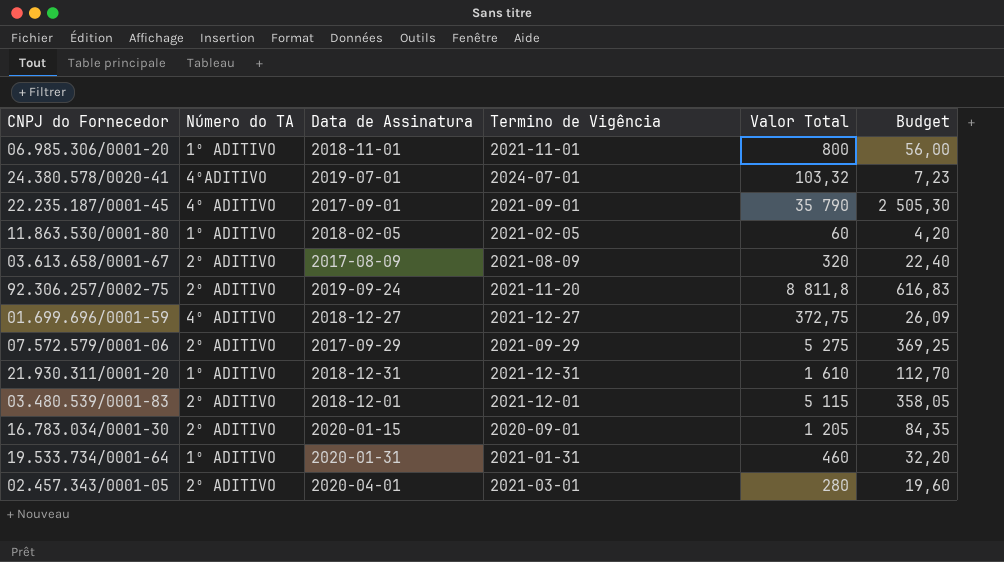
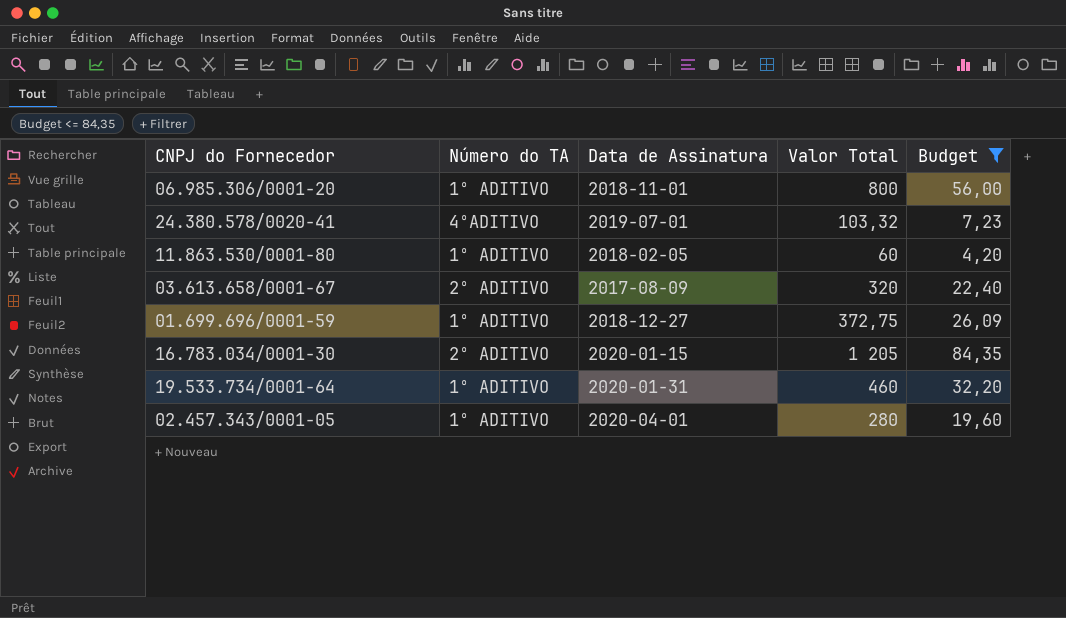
filter: none -> Budget <= 84,35
column Termino de Vigência | position: 4 -> none
01.699.696/0001-59 | Número do TA: 4º ADITIVO -> 1º ADITIVO
02.457.343/0001-05 | Número do TA: 2º ADITIVO -> 1º ADITIVO

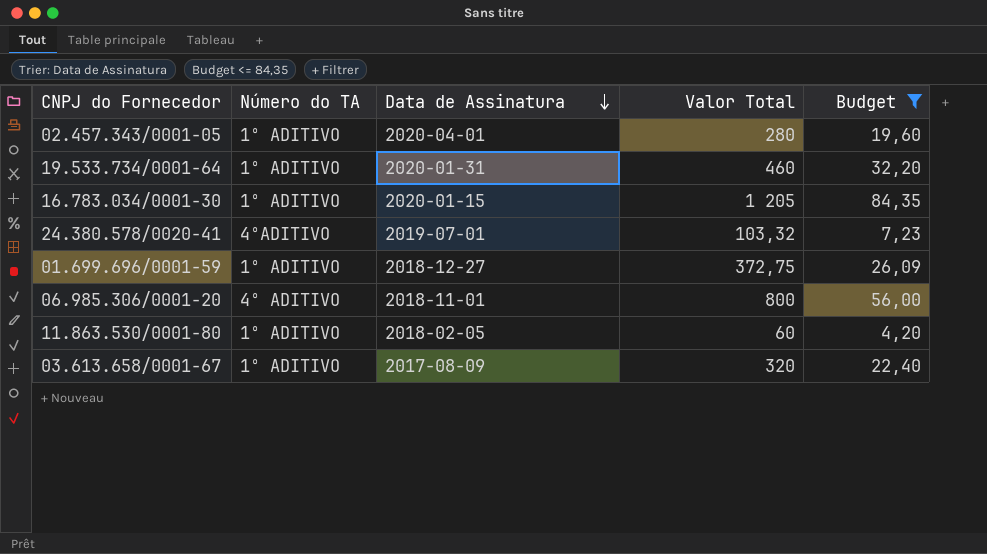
row order: none -> Data de Assinatura descending
16.783.034/0001-30 | Número do TA: 2º ADITIVO -> 1º ADITIVO
06.985.306/0001-20 | Número do TA: 1º ADITIVO -> 4º ADITIVO
03.613.658/0001-67 | Número do TA: 2º ADITIVO -> 1º ADITIVO

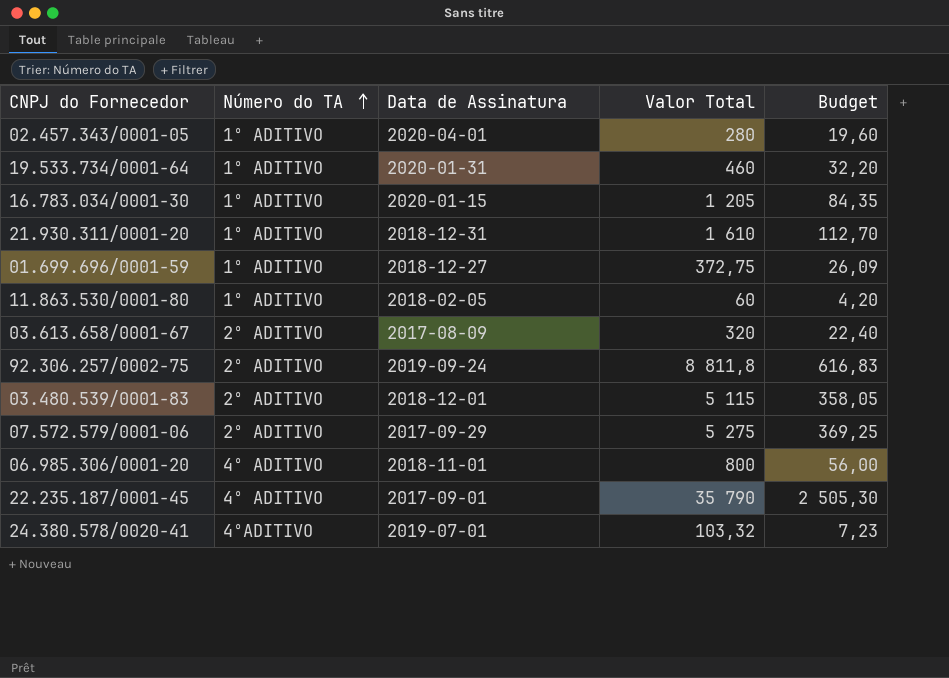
filter: Budget <= 84,35 -> none
row order: Data de Assinatura descending -> Número do TA ascending
03.613.658/0001-67 | Número do TA: 1º ADITIVO -> 2º ADITIVO

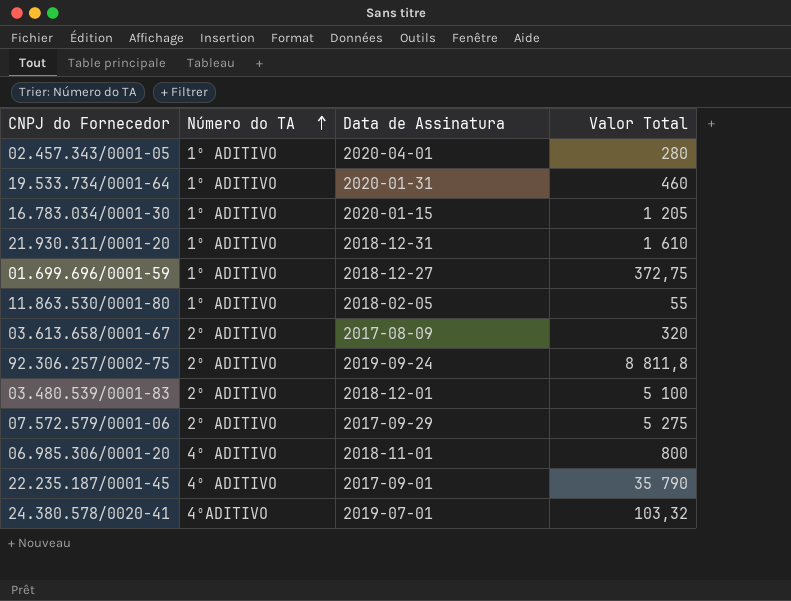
column Budget | formula: [Valor Total] * 0,07 -> none
11.863.530/0001-80 | Valor Total: 60 -> 55
03.480.539/0001-83 | Valor Total: 5 115 -> 5 100

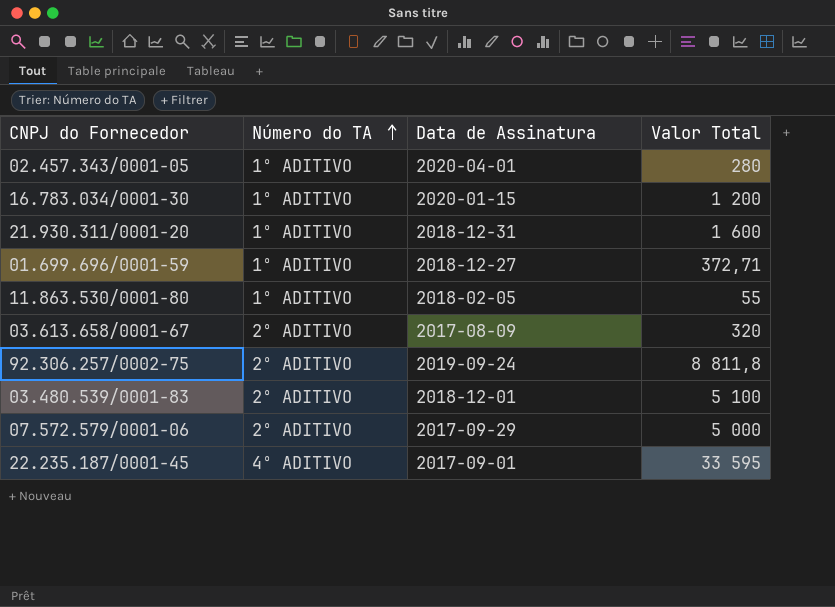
row 19.533.734/0001-64: 1º ADITIVO | 2020-01-31 | 460 -> none
row 06.985.306/0001-20: 4º ADITIVO | 2018-11-01 | 800 -> none
row 24.380.578/0020-41: 4ºADITIVO | 2019-07-01 | 103,32 -> none
16.783.034/0001-30 | Valor Total: 1 205 -> 1 200
21.930.311/0001-20 | Valor Total: 1 610 -> 1 600
01.699.696/0001-59 | Valor Total: 372,75 -> 372,71
07.572.579/0001-06 | Valor Total: 5 275 -> 5 000
22.235.187/0001-45 | Valor Total: 35 790 -> 33 595

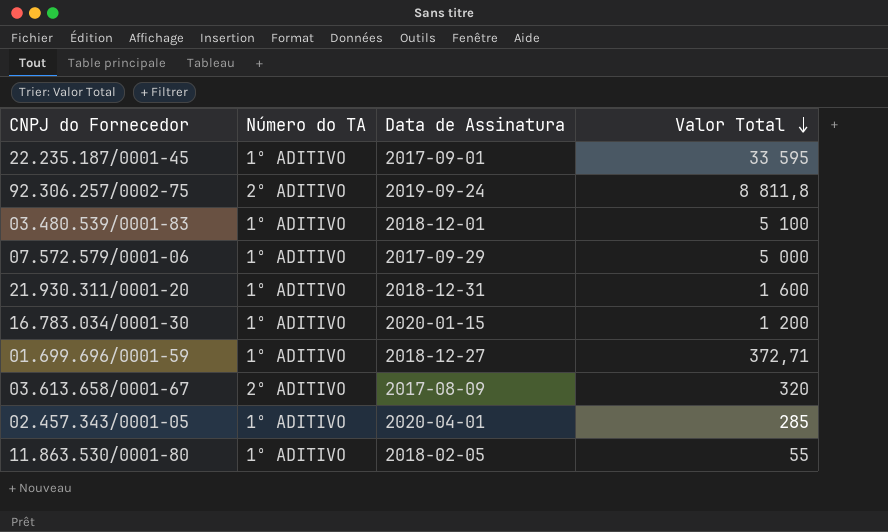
row order: Número do TA ascending -> Valor Total descending
22.235.187/0001-45 | Número do TA: 4º ADITIVO -> 1º ADITIVO
03.480.539/0001-83 | Número do TA: 2º ADITIVO -> 1º ADITIVO
07.572.579/0001-06 | Número do TA: 2º ADITIVO -> 1º ADITIVO
02.457.343/0001-05 | Valor Total: 280 -> 285

